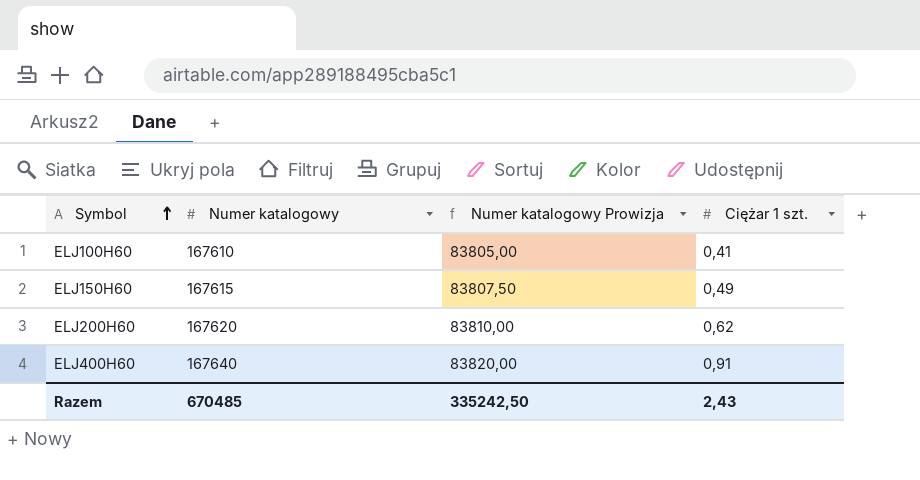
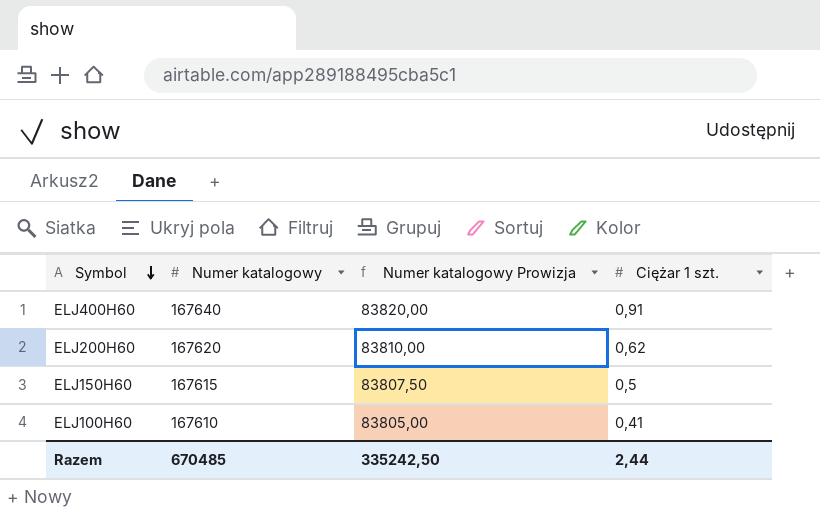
row order: Symbol ascending -> Symbol descending
ELJ150H60 | Ciężar 1 szt.: 0,49 -> 0,5
Razem | Ciężar 1 szt.: 2,43 -> 2,44

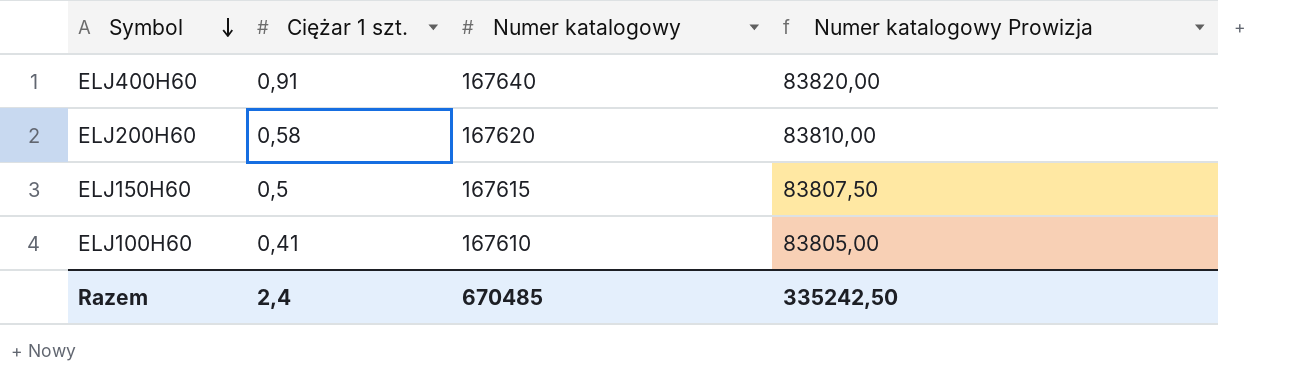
column Ciężar 1 szt. | position: 4 -> 2
ELJ200H60 | Ciężar 1 szt.: 0,62 -> 0,58
Razem | Ciężar 1 szt.: 2,44 -> 2,4

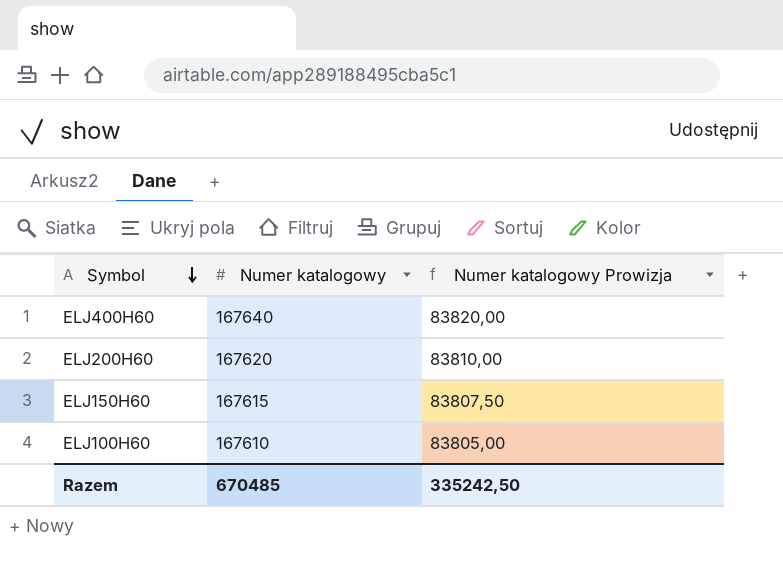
column Ciężar 1 szt. | position: 2 -> none

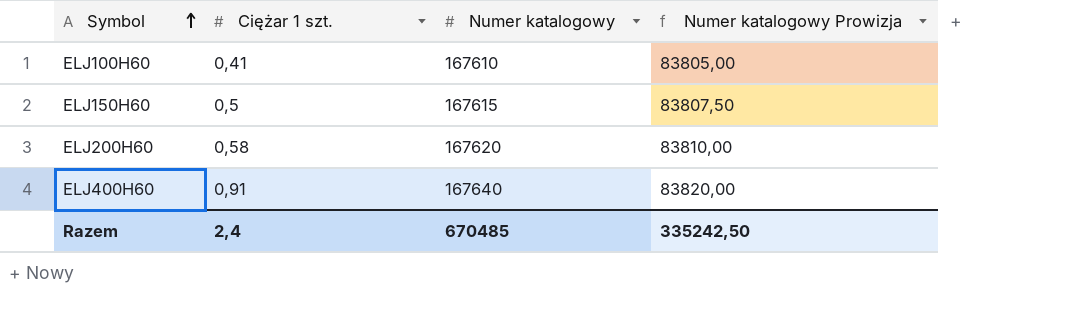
row order: Symbol descending -> Symbol ascending
column Ciężar 1 szt. | position: none -> 2

